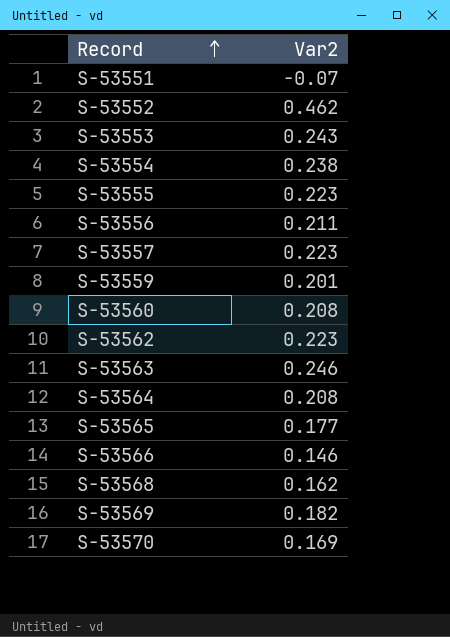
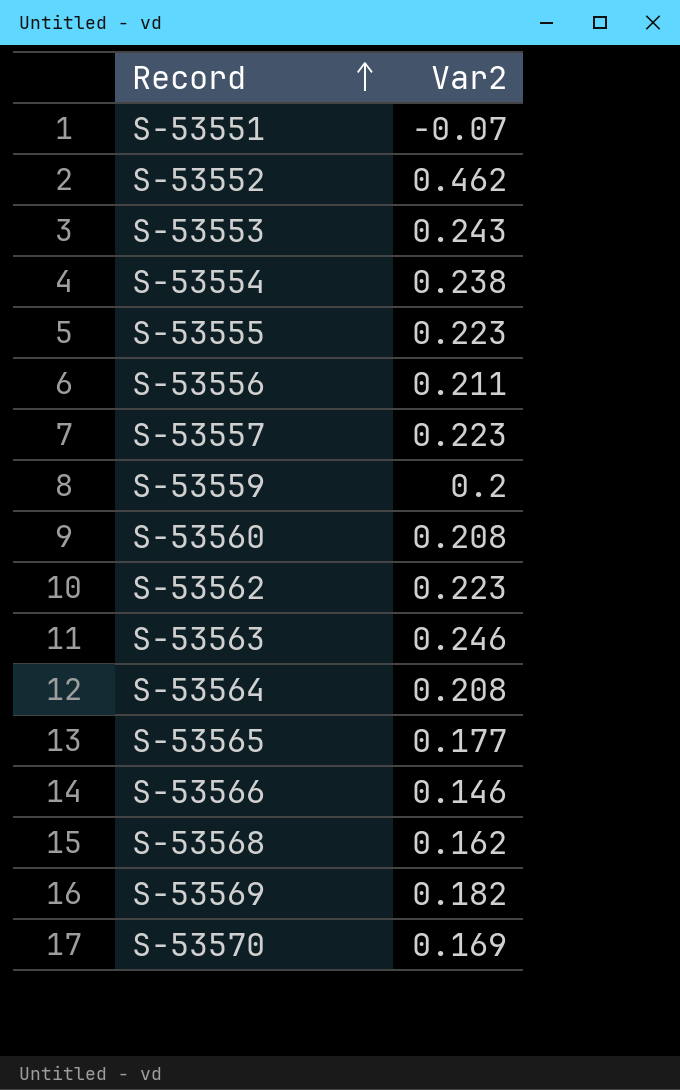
S-53559 | Var2: 0.201 -> 0.2

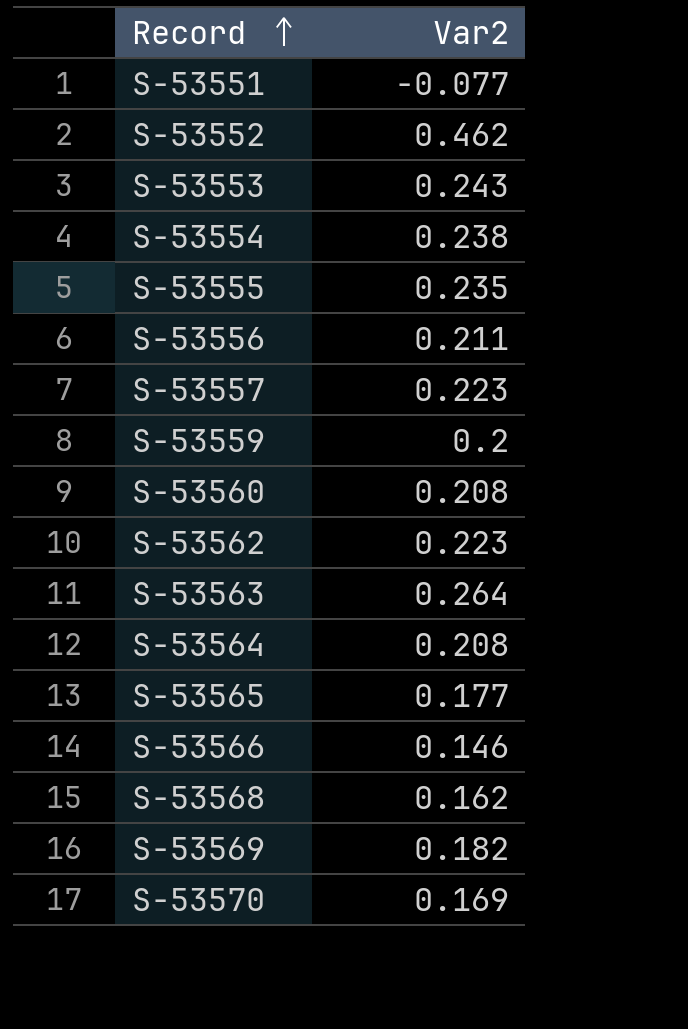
S-53551 | Var2: -0.07 -> -0.077
S-53555 | Var2: 0.223 -> 0.235
S-53563 | Var2: 0.246 -> 0.264

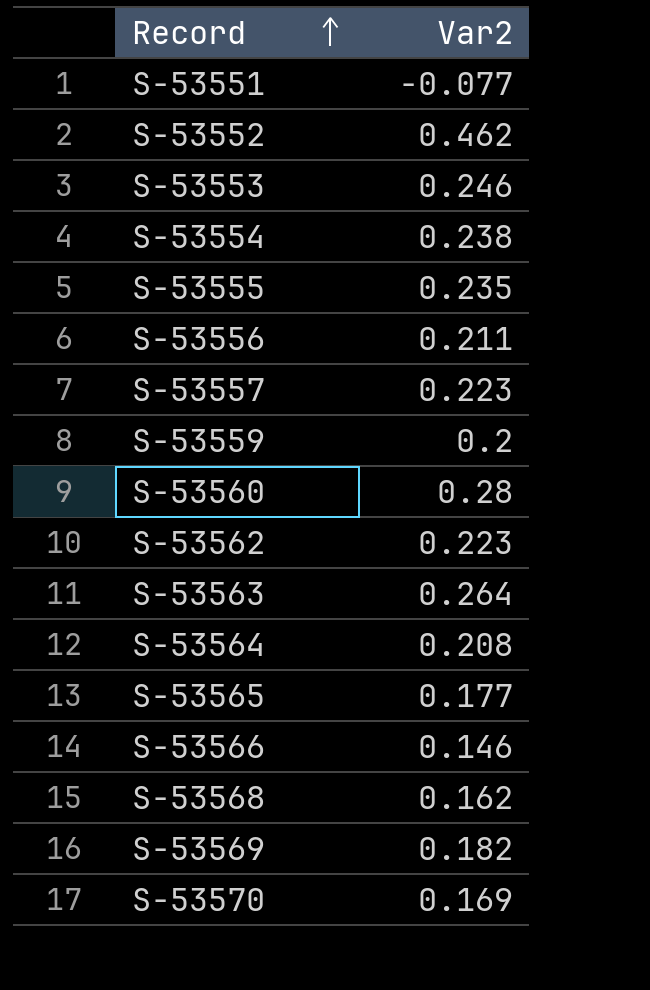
S-53553 | Var2: 0.243 -> 0.246
S-53560 | Var2: 0.208 -> 0.28

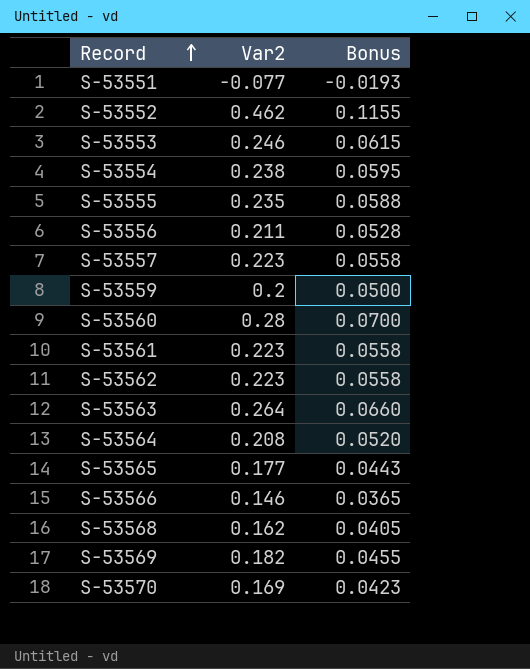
column Bonus | formula: none -> [Var2] * 0.25
row S-53561: none -> 0.223 | 0.0558

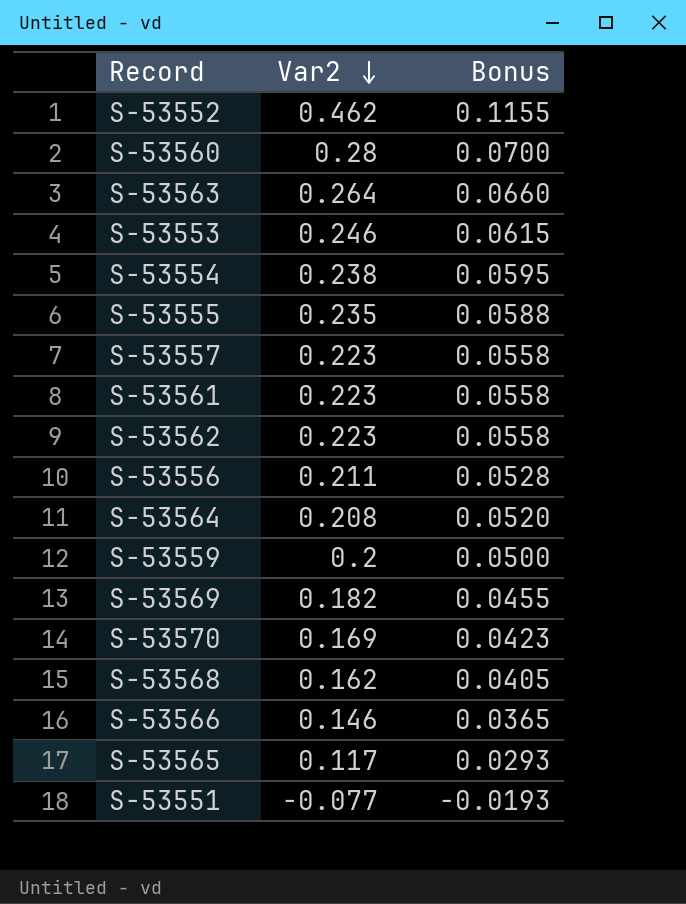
row order: Record ascending -> Var2 descending
S-53565 | Var2: 0.177 -> 0.117
S-53565 | Bonus: 0.0443 -> 0.0293

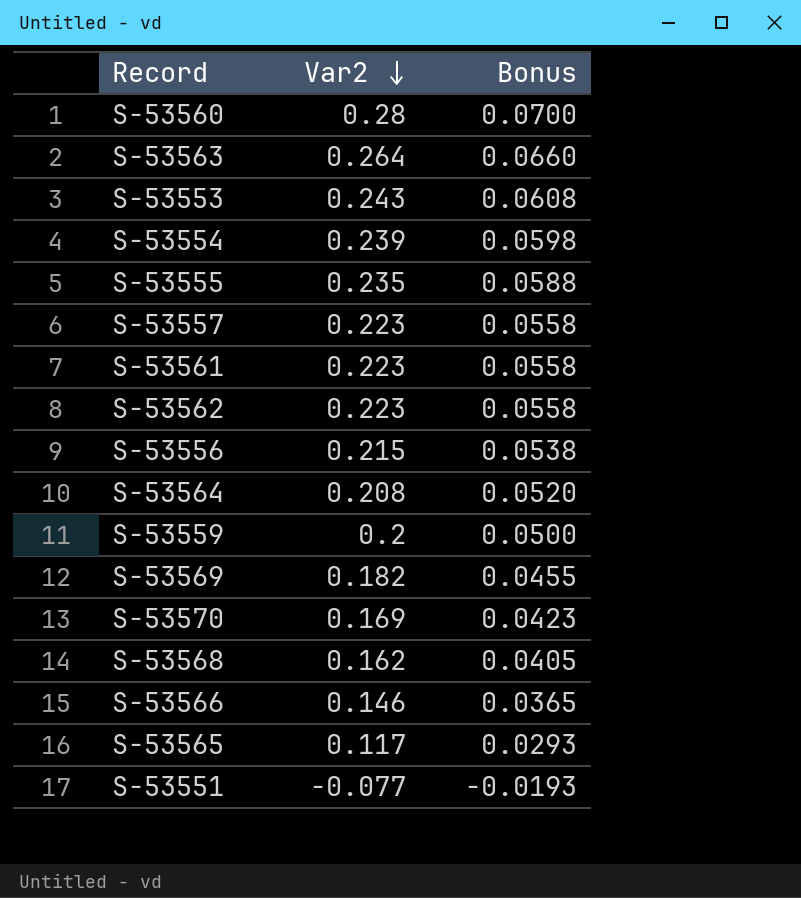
row S-53552: 0.462 | 0.1155 -> none
S-53553 | Var2: 0.246 -> 0.243
S-53553 | Bonus: 0.0615 -> 0.0608
S-53554 | Var2: 0.238 -> 0.239
S-53554 | Bonus: 0.0595 -> 0.0598
S-53556 | Var2: 0.211 -> 0.215
S-53556 | Bonus: 0.0528 -> 0.0538

